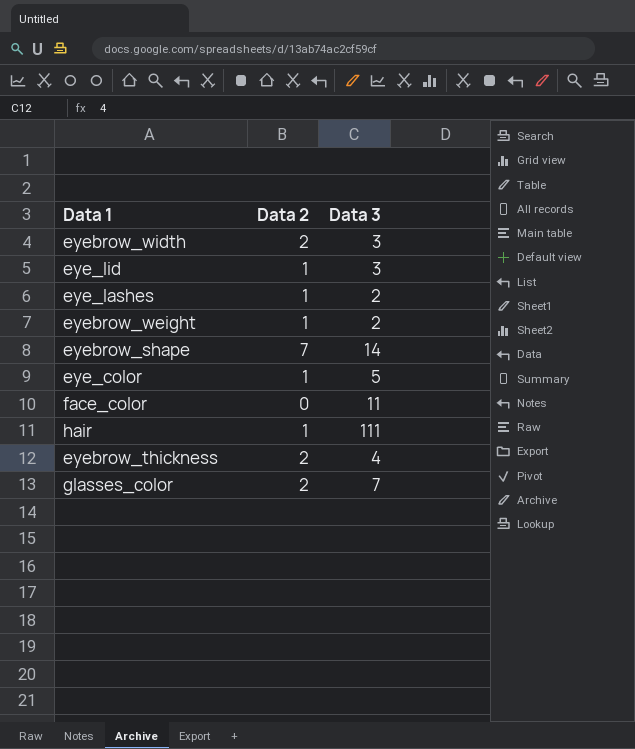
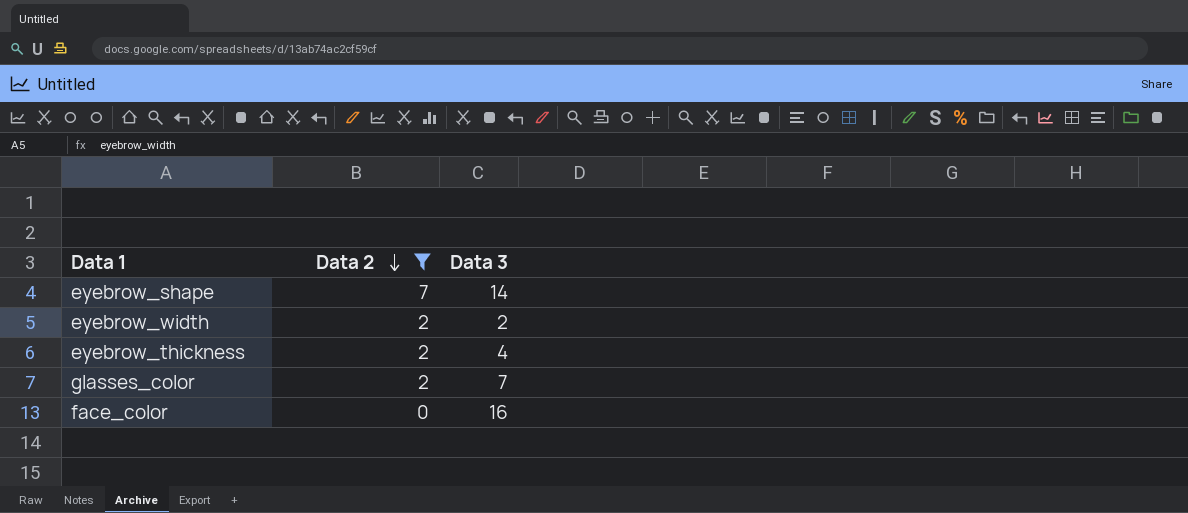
filter: none -> Data 2 != 1
row order: none -> Data 2 descending
eyebrow_width | Data 3: 3 -> 2
face_color | Data 3: 11 -> 16

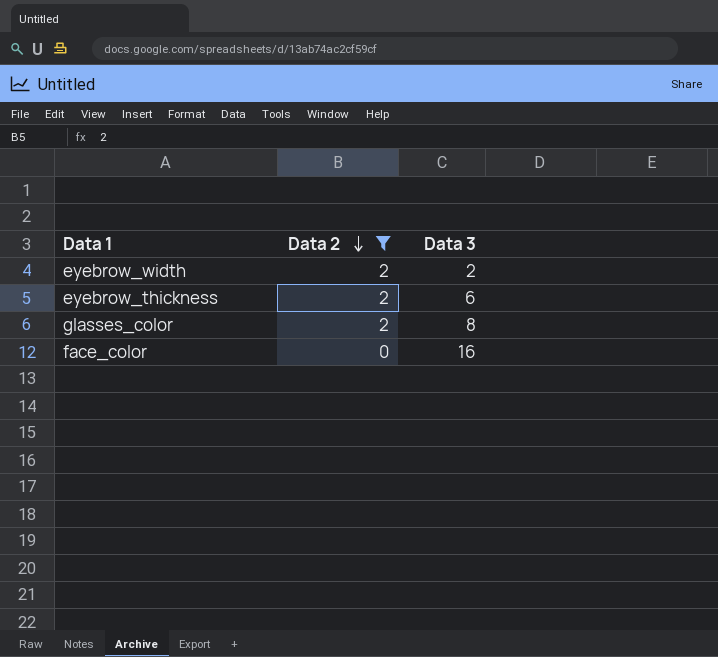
row eyebrow_shape: 7 | 14 -> none
eyebrow_thickness | Data 3: 4 -> 6
glasses_color | Data 3: 7 -> 8

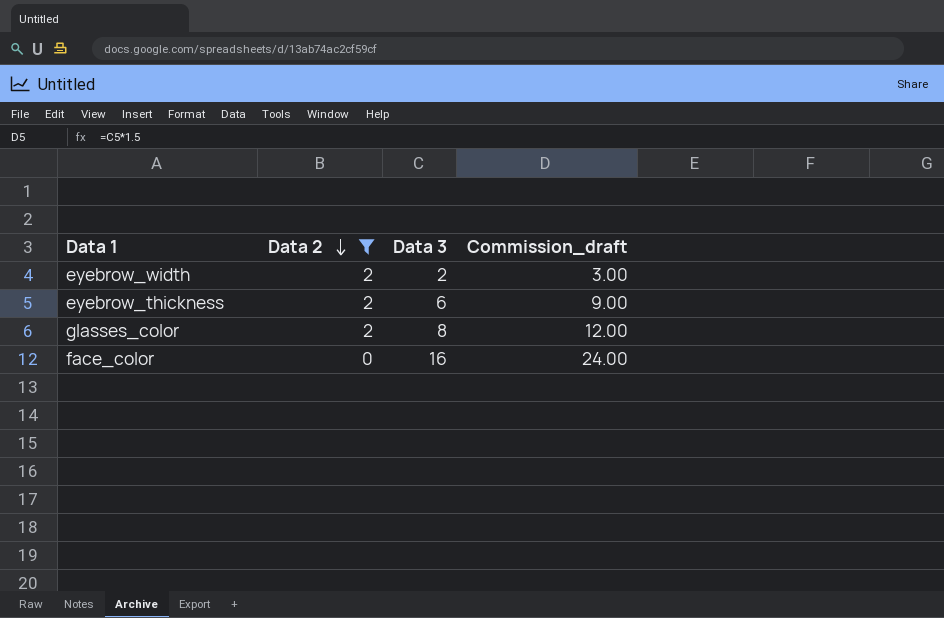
column Commission_draft | formula: none -> [Data 3] * 1.5

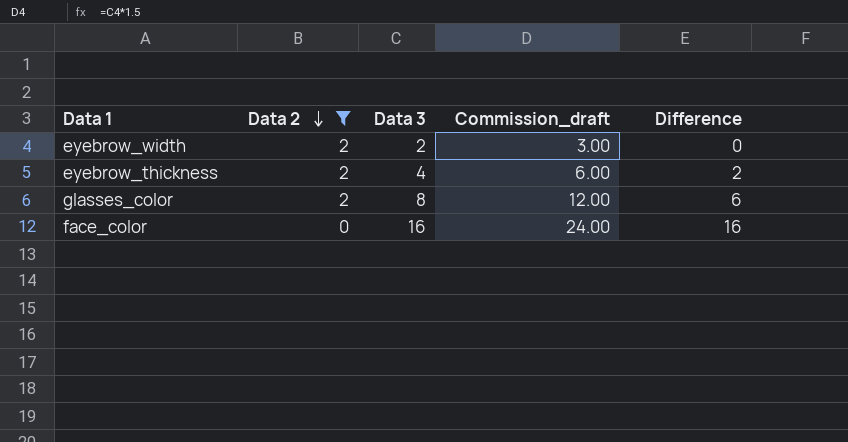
column Difference | formula: none -> [Data 3] - [Data 2]
eyebrow_thickness | Data 3: 6 -> 4
eyebrow_thickness | Commission_draft: 9.00 -> 6.00

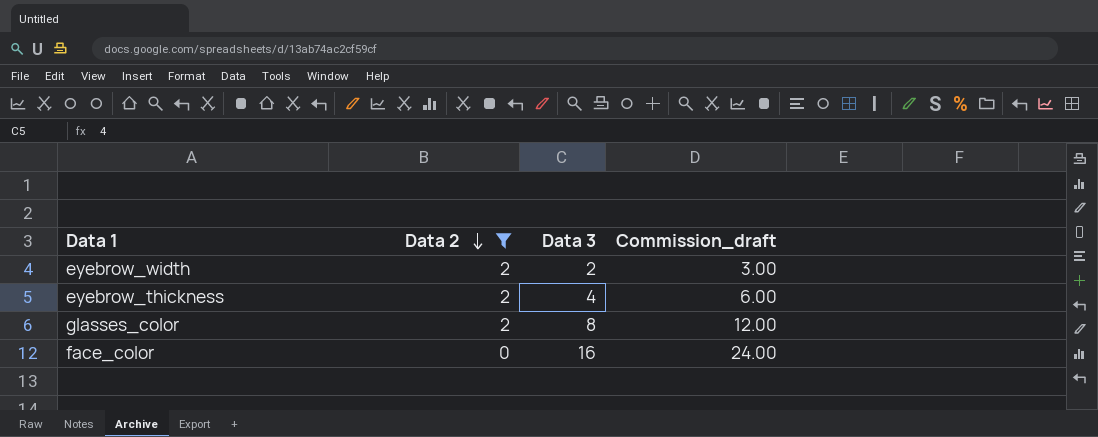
column Difference | formula: [Data 3] - [Data 2] -> none

